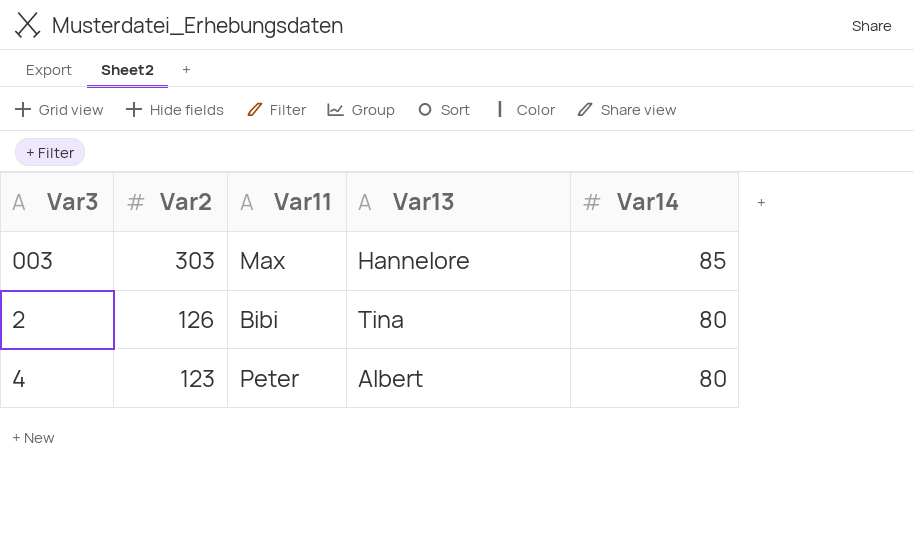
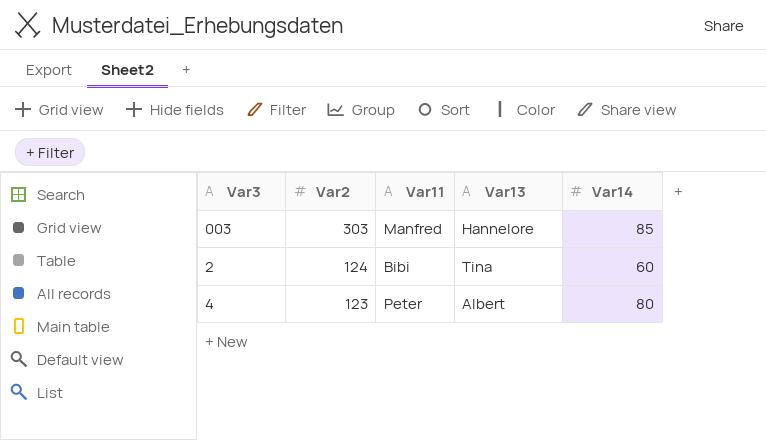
003 | Var11: Max -> Manfred
2 | Var2: 126 -> 124
2 | Var14: 80 -> 60

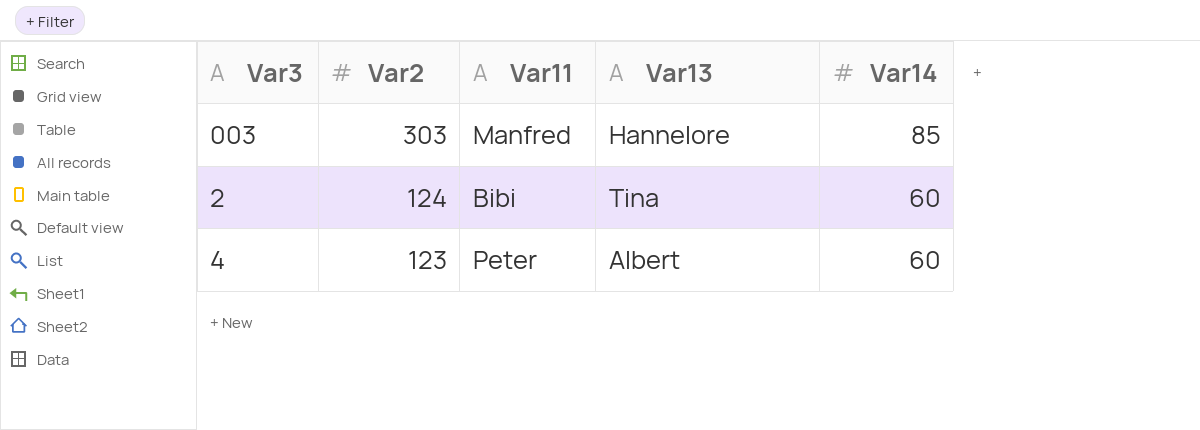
4 | Var14: 80 -> 60

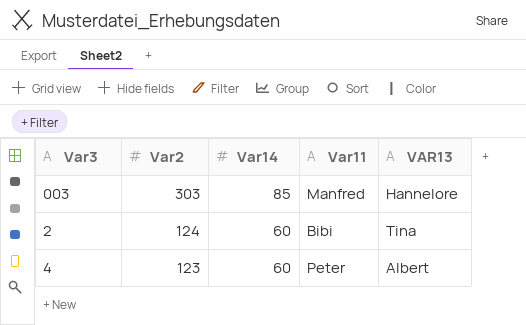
column Var14 | position: 5 -> 3
column name: Var13 -> VAR13

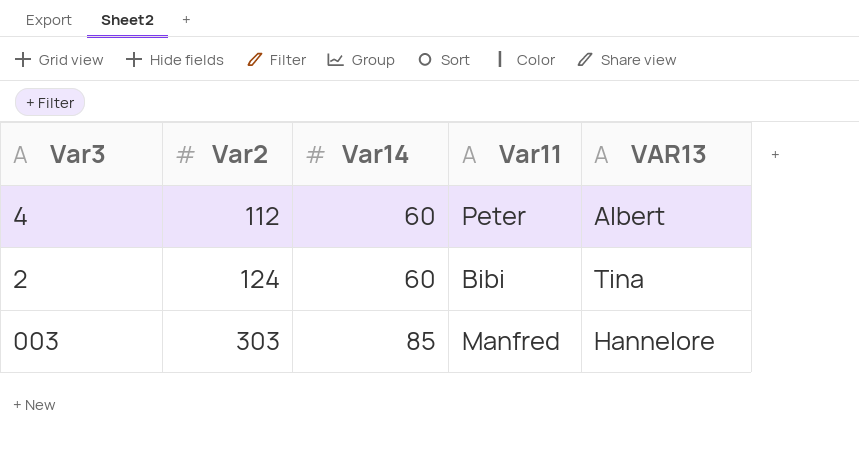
row order: Var2 descending -> Var2 ascending
4 | Var2: 123 -> 112

